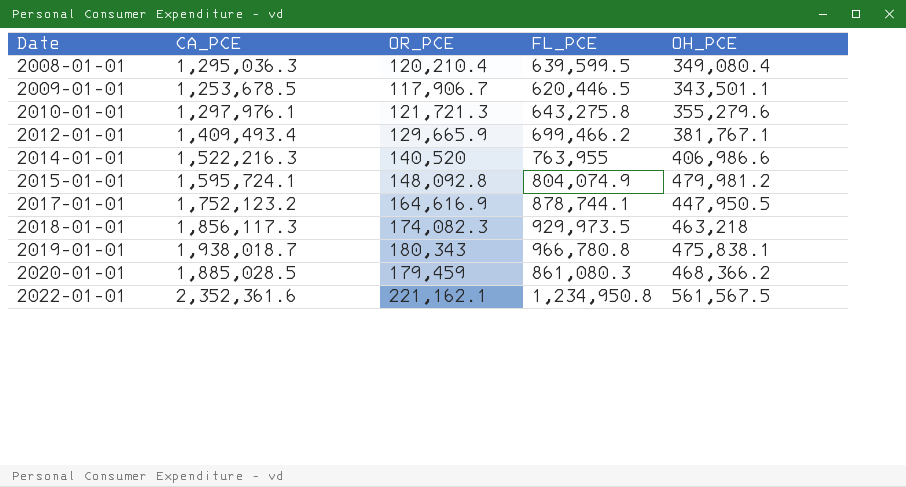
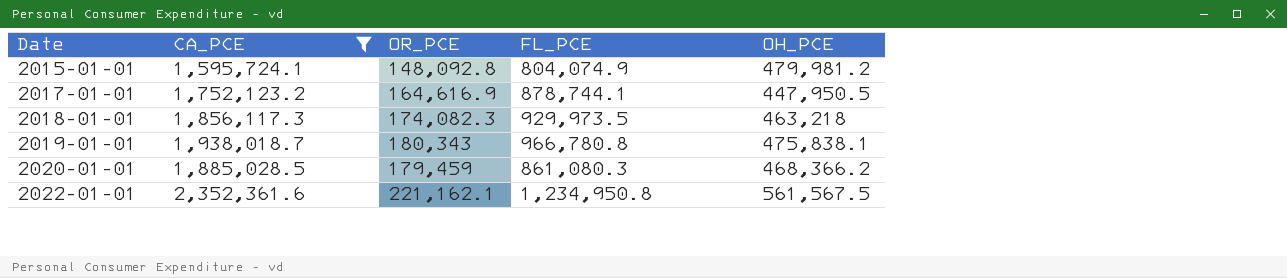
filter: none -> CA_PCE >= 1,595,724.1

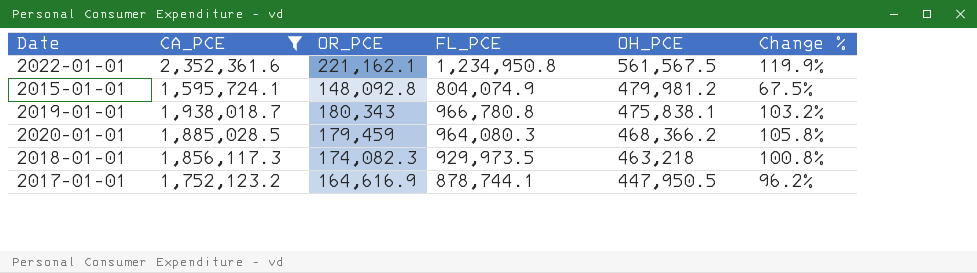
row order: Date ascending -> OH_PCE descending
column Change % | formula: none -> ([FL_PCE] - [OH_PCE]) / [OH_PCE]
2020-01-01 | FL_PCE: 861,080.3 -> 964,080.3

